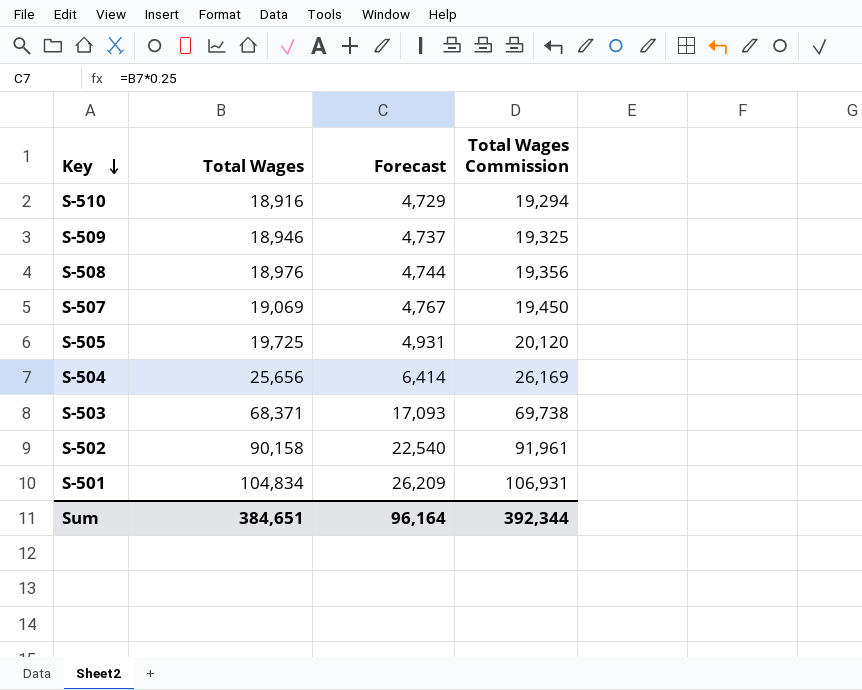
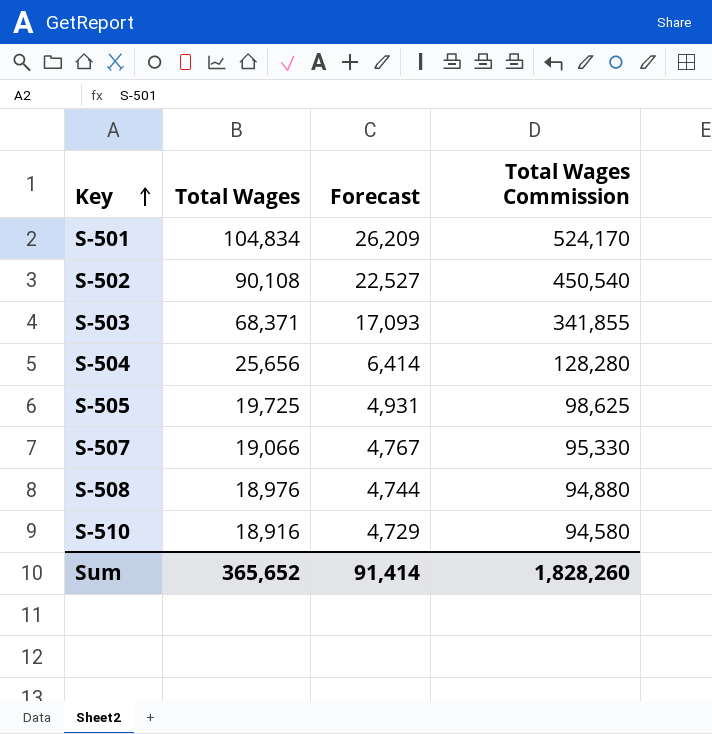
row order: Key descending -> Key ascending
column Total Wages Commission | formula: [Total Wages] * 1.02 -> [Total Wages] * 5
row S-509: 18,946 | 4,737 | 19,325 -> none
S-502 | Total Wages: 90,158 -> 90,108
S-502 | Forecast: 22,540 -> 22,527
S-507 | Total Wages: 19,069 -> 19,066
Sum | Total Wages: 384,651 -> 365,652
Sum | Forecast: 96,164 -> 91,414
Sum | Total Wages Commission: 392,344 -> 1,828,260

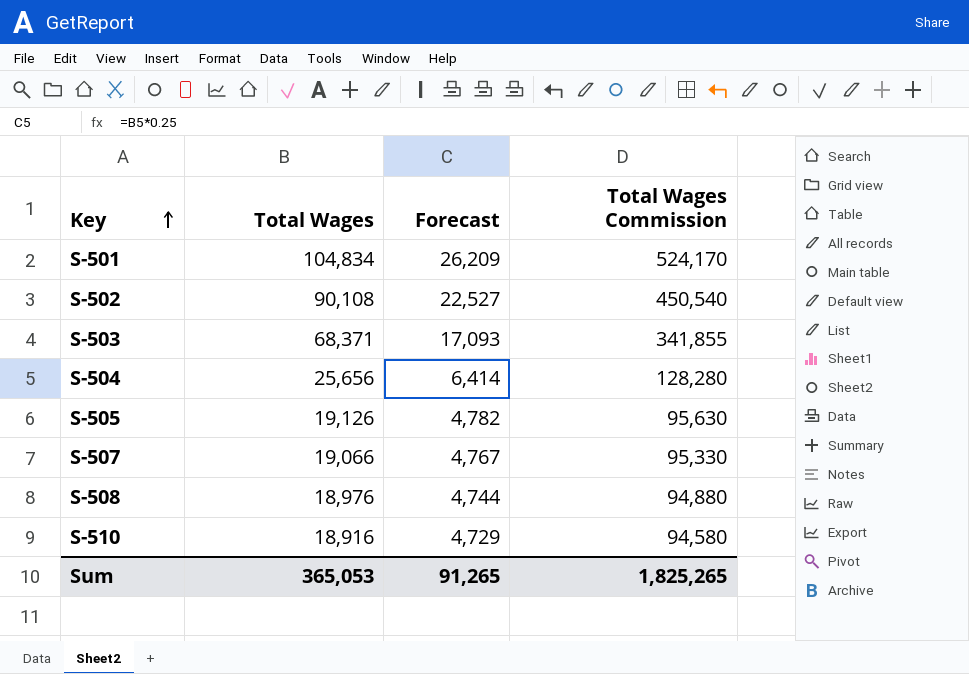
S-505 | Total Wages: 19,725 -> 19,126
S-505 | Forecast: 4,931 -> 4,782
S-505 | Total Wages Commission: 98,625 -> 95,630
Sum | Total Wages: 365,652 -> 365,053
Sum | Forecast: 91,414 -> 91,265
Sum | Total Wages Commission: 1,828,260 -> 1,825,265

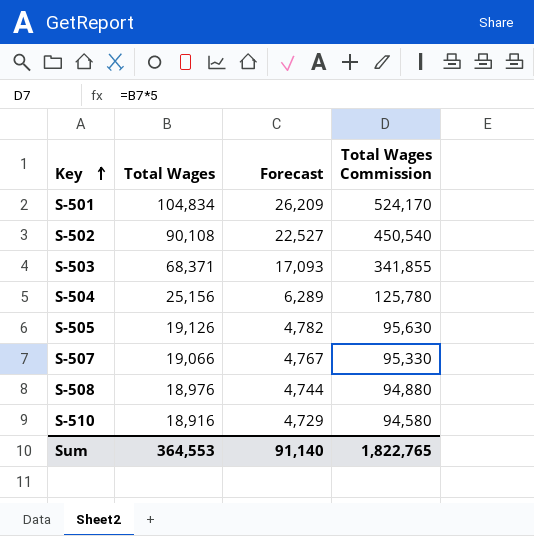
S-504 | Total Wages: 25,656 -> 25,156
S-504 | Forecast: 6,414 -> 6,289
S-504 | Total Wages Commission: 128,280 -> 125,780
Sum | Total Wages: 365,053 -> 364,553
Sum | Forecast: 91,265 -> 91,140
Sum | Total Wages Commission: 1,825,265 -> 1,822,765

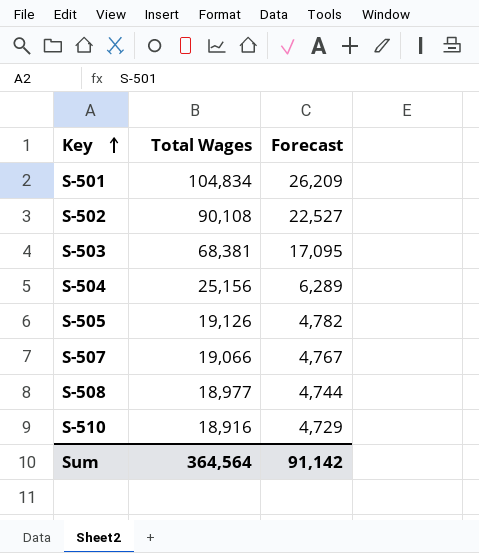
column Total Wages Commission | formula: [Total Wages] * 5 -> none
S-503 | Total Wages: 68,371 -> 68,381
S-503 | Forecast: 17,093 -> 17,095
S-508 | Total Wages: 18,976 -> 18,977
Sum | Total Wages: 364,553 -> 364,564
Sum | Forecast: 91,140 -> 91,142

